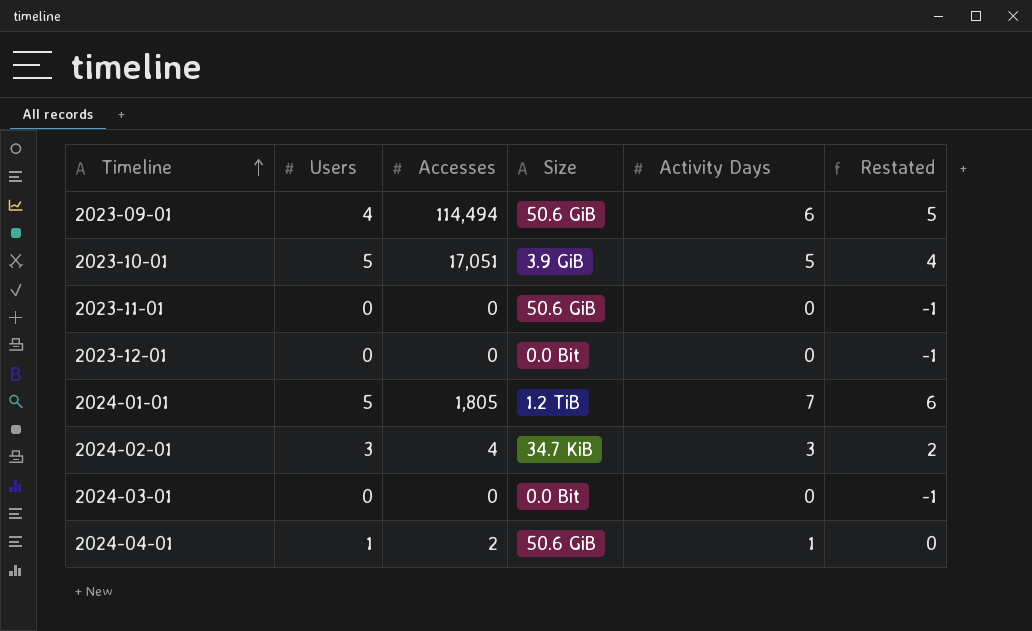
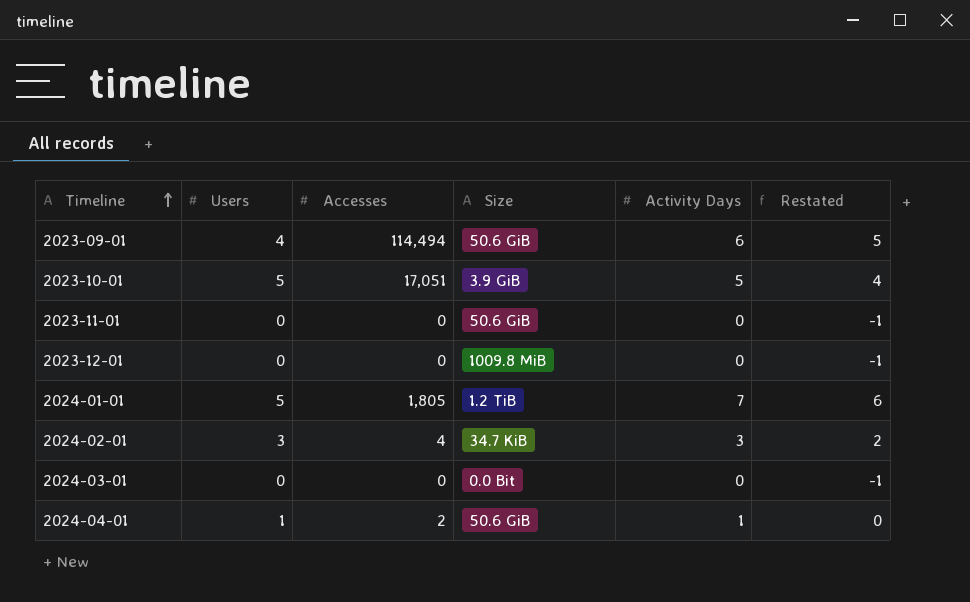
2023-12-01 | Size: 0.0 Bit -> 1009.8 MiB

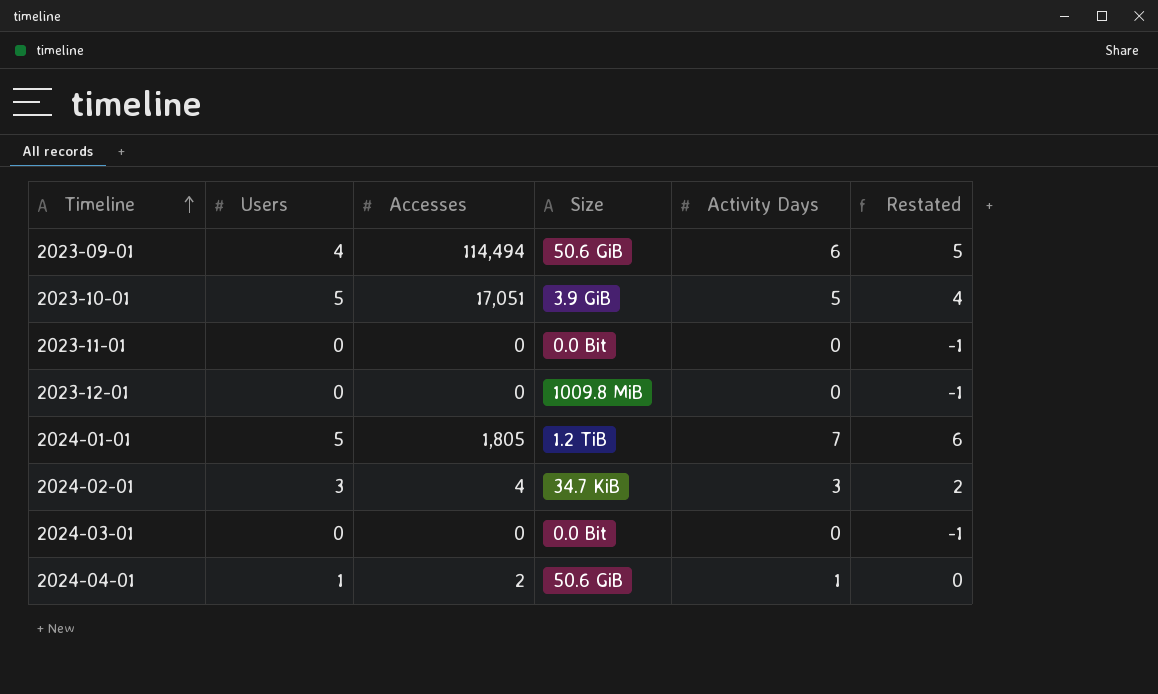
2023-11-01 | Size: 50.6 GiB -> 0.0 Bit

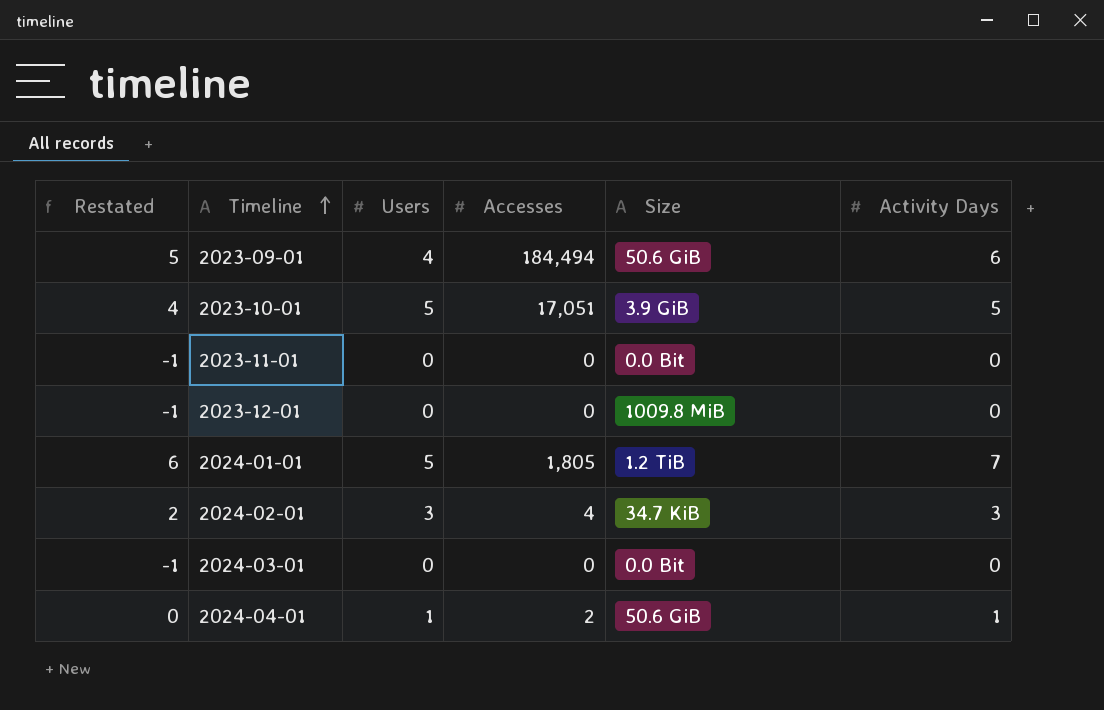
column Restated | position: 6 -> 1
2023-09-01 | Accesses: 114,494 -> 184,494

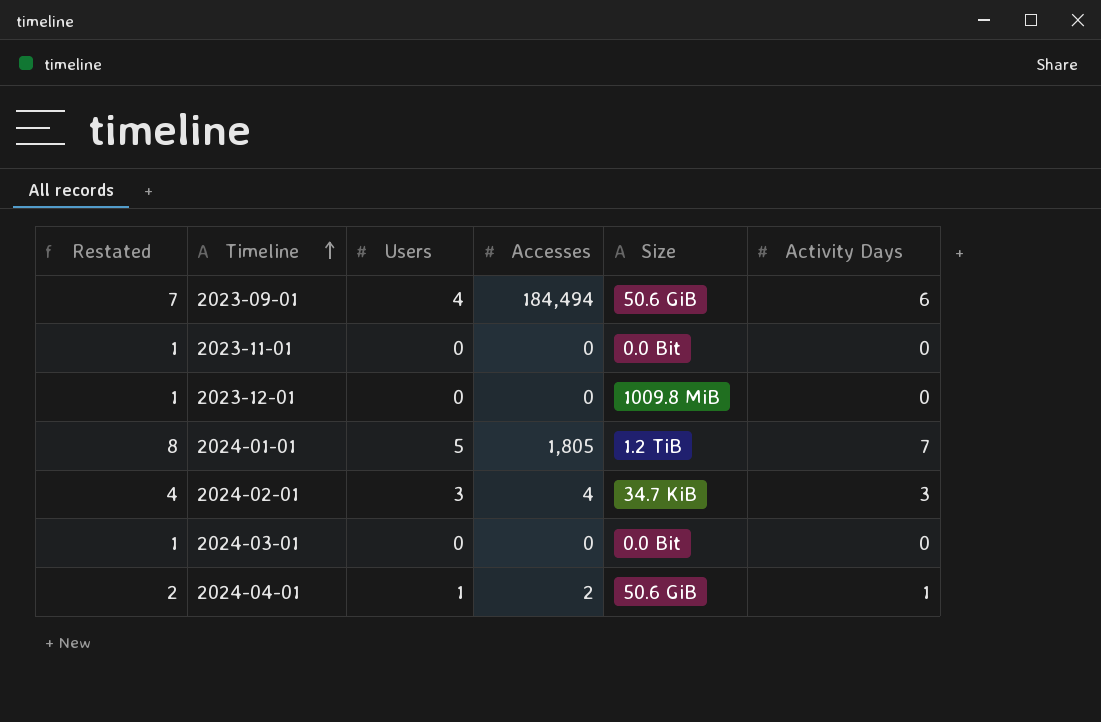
column Restated | formula: [Activity Days] - 1 -> [Activity Days] + 1
row 2023-10-01: 4 | 5 | 17,051 | 3.9 GiB | 5 -> none

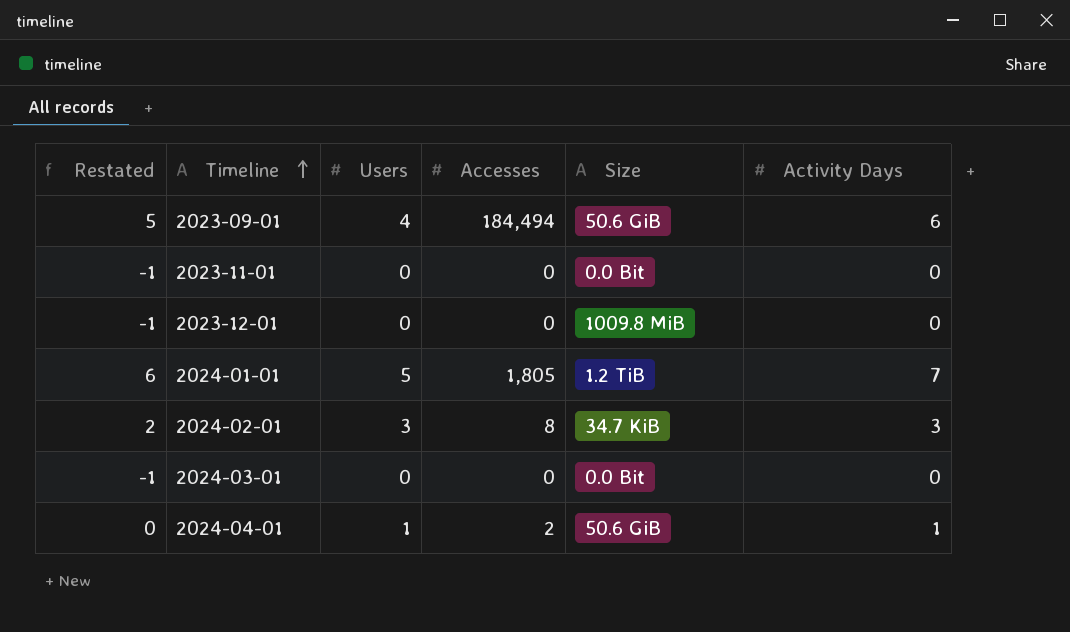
column Restated | formula: [Activity Days] + 1 -> [Activity Days] - 1
2024-02-01 | Accesses: 4 -> 8

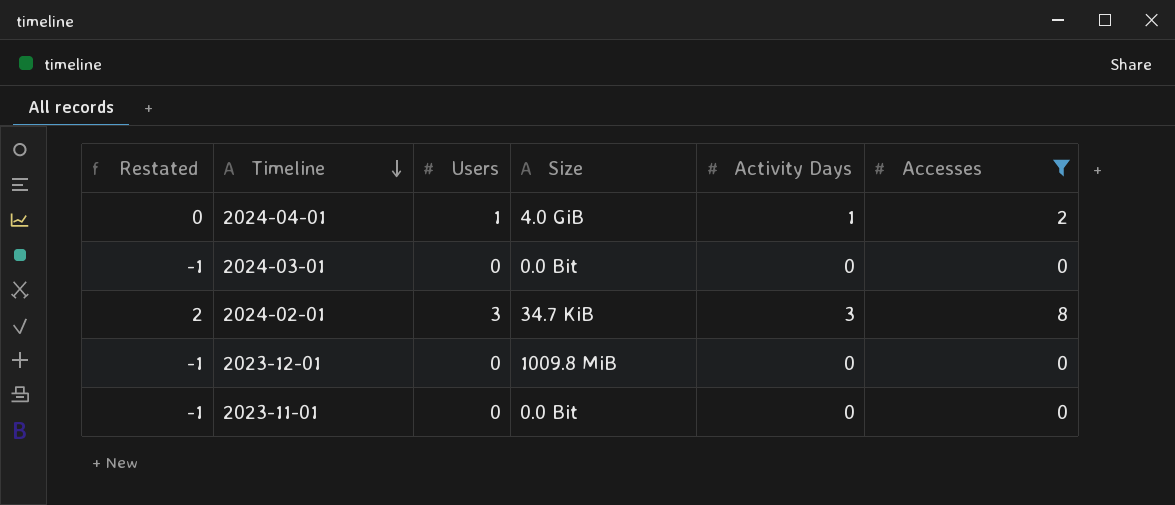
filter: none -> Accesses <= 8
row order: Timeline ascending -> Timeline descending
column Accesses | position: 4 -> 6
2024-04-01 | Size: 50.6 GiB -> 4.0 GiB

